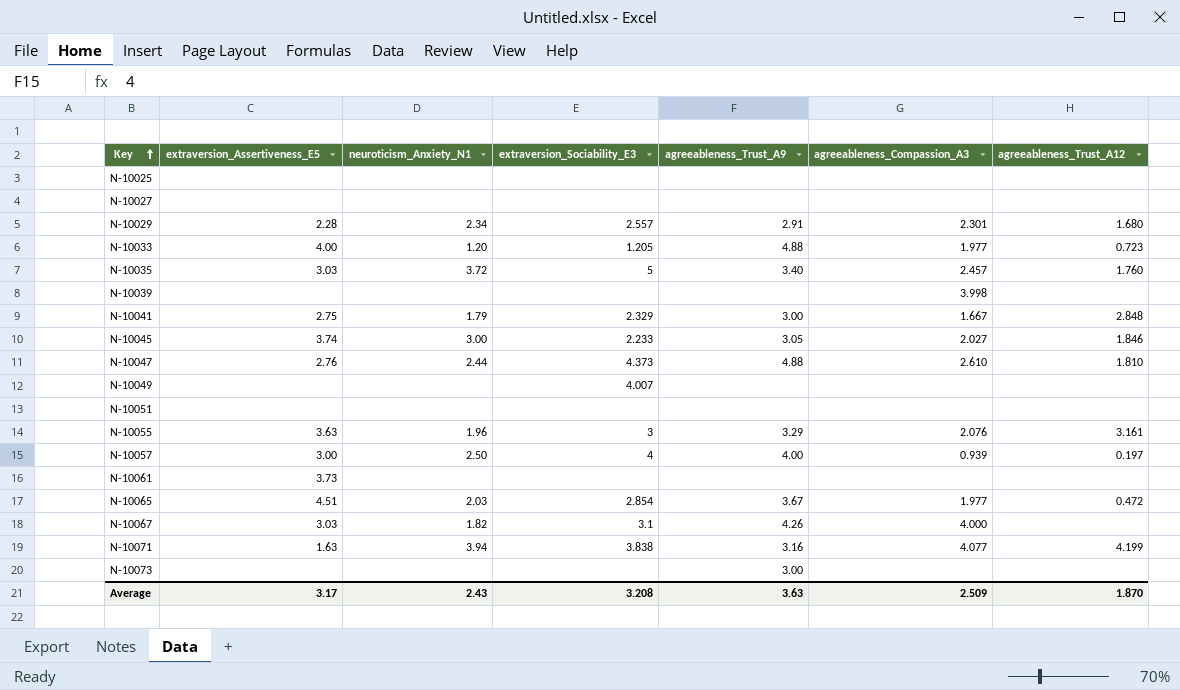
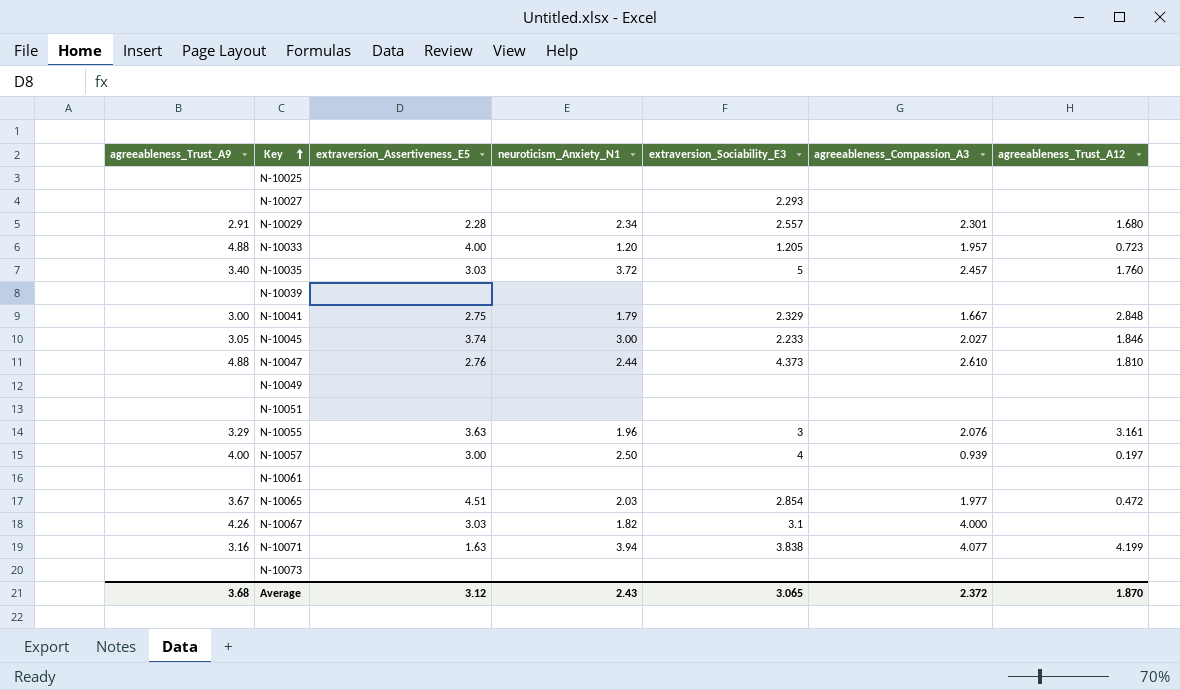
column agreeableness_Trust_A9 | position: 5 -> 1
N-10027 | extraversion_Sociability_E3: none -> 2.293
N-10033 | agreeableness_Compassion_A3: 1.977 -> 1.957
N-10039 | agreeableness_Compassion_A3: 3.998 -> none
N-10049 | extraversion_Sociability_E3: 4.007 -> none
N-10061 | extraversion_Assertiveness_E5: 3.73 -> none
N-10073 | agreeableness_Trust_A9: 3.00 -> none
Average | agreeableness_Trust_A9: 3.63 -> 3.68
Average | extraversion_Assertiveness_E5: 3.17 -> 3.12
Average | extraversion_Sociability_E3: 3.208 -> 3.065
Average | agreeableness_Compassion_A3: 2.509 -> 2.372

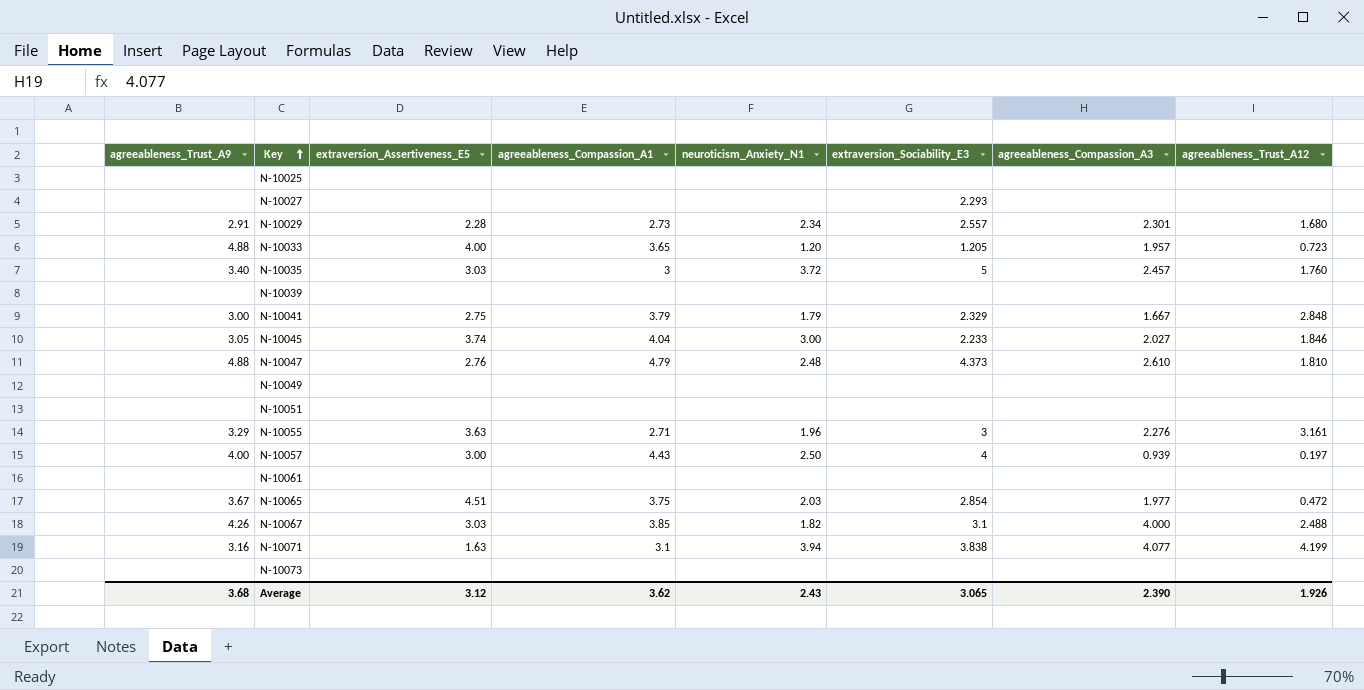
column agreeableness_Compassion_A1 | position: none -> 4
N-10047 | neuroticism_Anxiety_N1: 2.44 -> 2.48
N-10055 | agreeableness_Compassion_A3: 2.076 -> 2.276
N-10067 | agreeableness_Trust_A12: none -> 2.488
Average | agreeableness_Compassion_A3: 2.372 -> 2.390
Average | agreeableness_Trust_A12: 1.870 -> 1.926

